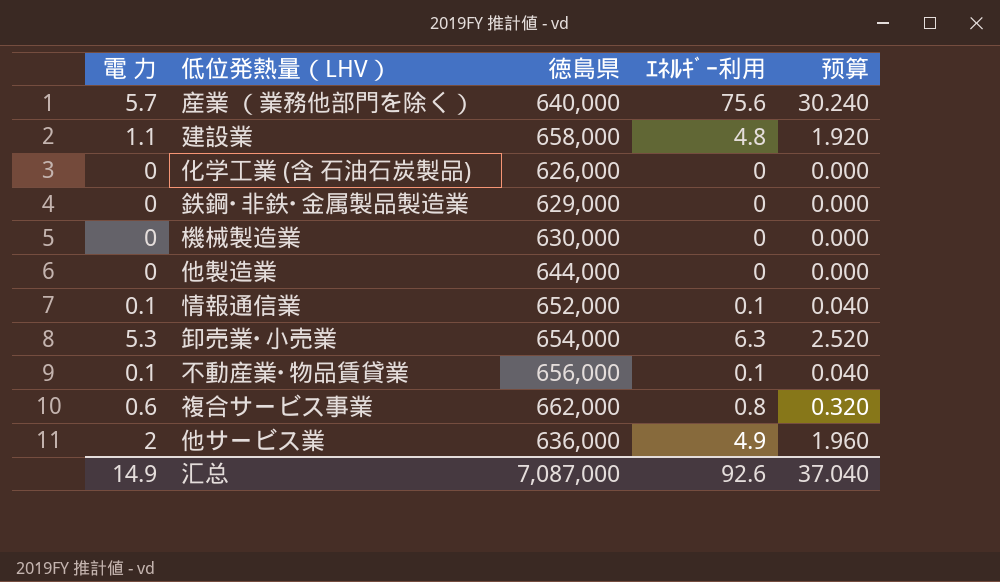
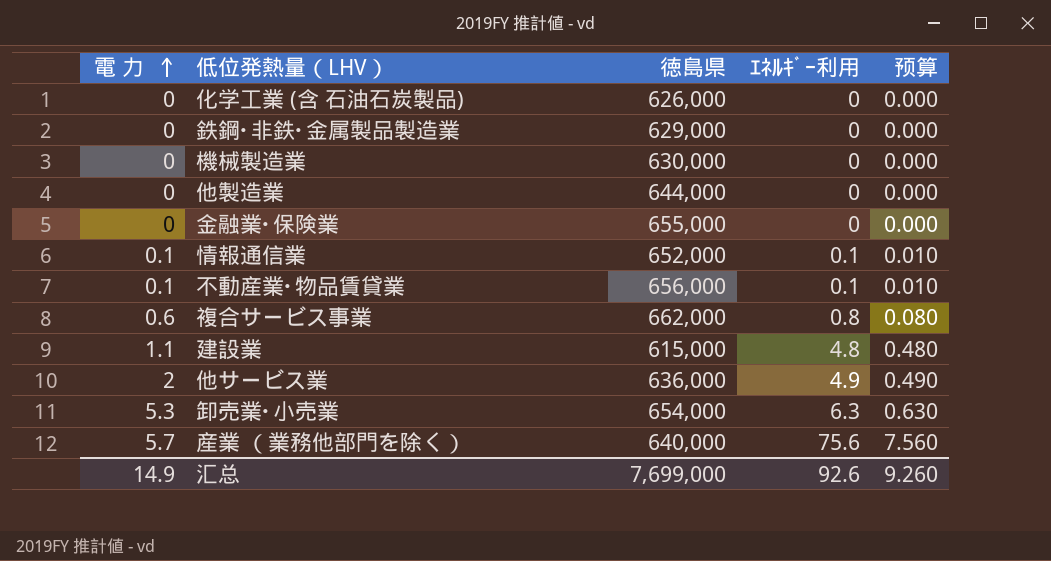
row order: none -> 電 力 ascending
column 预算 | formula: [ｴﾈﾙｷﾞｰ利用] * 0.4 -> [ｴﾈﾙｷﾞｰ利用] * 0.1
row 金融業･保険業: none -> 0 | 655,000 | 0 | 0.000
建設業 | 徳島県: 658,000 -> 615,000
汇总 | 徳島県: 7,087,000 -> 7,699,000
汇总 | 预算: 37.040 -> 9.260

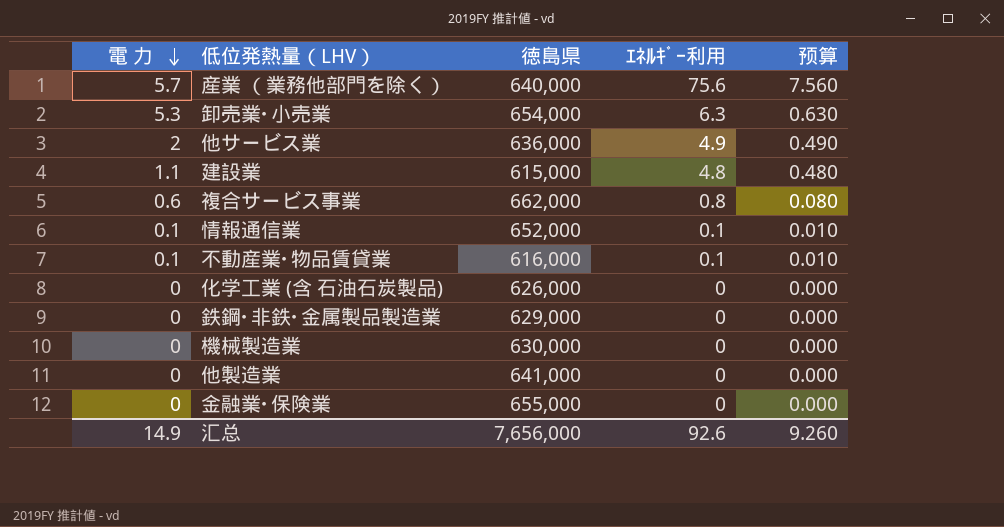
row order: 電 力 ascending -> 電 力 descending
不動産業･物品賃貸業 | 徳島県: 656,000 -> 616,000
他製造業 | 徳島県: 644,000 -> 641,000
汇总 | 徳島県: 7,699,000 -> 7,656,000

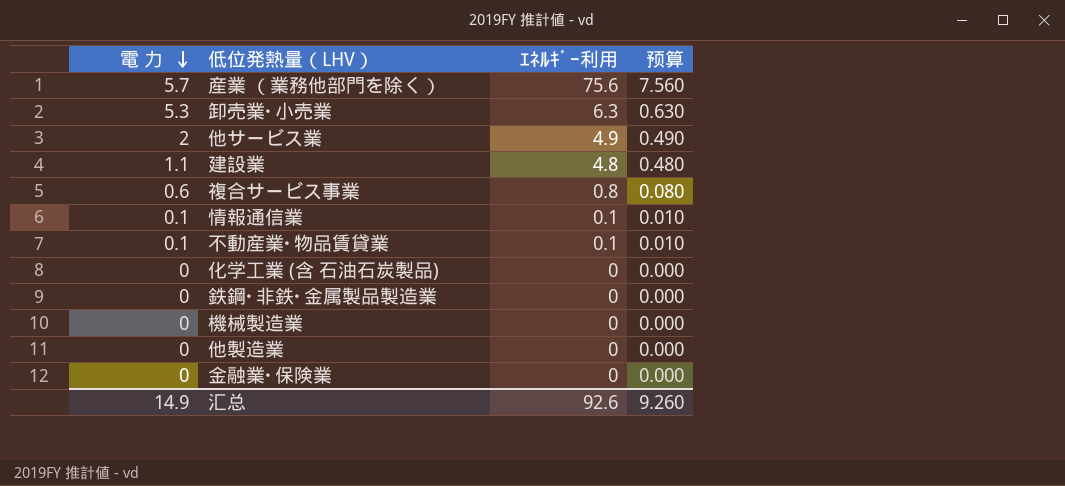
column 徳島県 | position: 3 -> none

